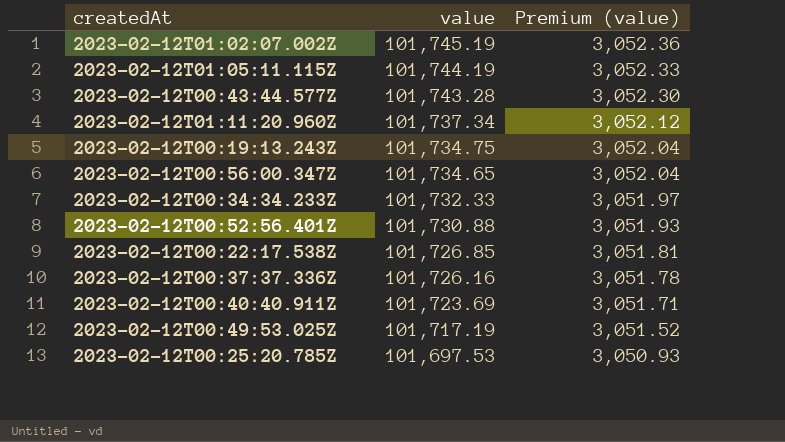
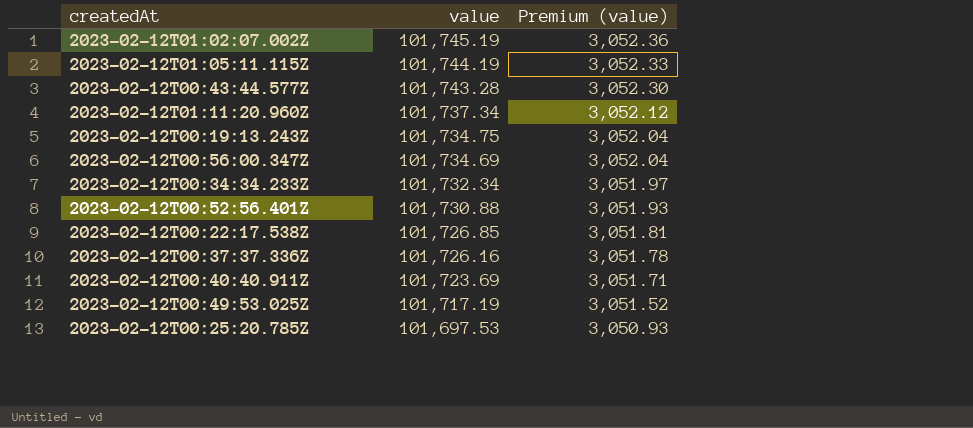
2023-02-12T00:56:00.347Z | value: 101,734.65 -> 101,734.69
2023-02-12T00:34:34.233Z | value: 101,732.33 -> 101,732.34

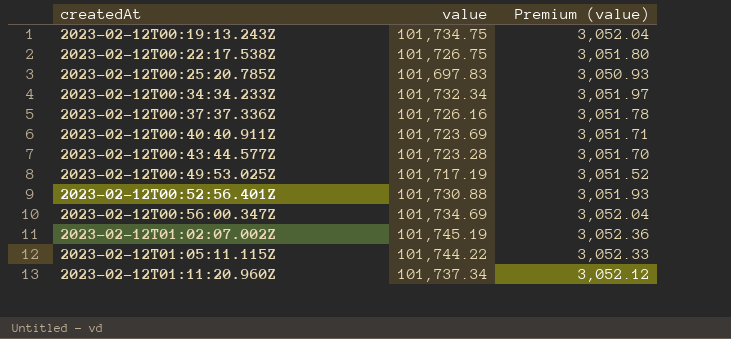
row order: value descending -> createdAt ascending
2023-02-12T00:22:17.538Z | value: 101,726.85 -> 101,726.75
2023-02-12T00:22:17.538Z | Premium (value): 3,051.81 -> 3,051.80
2023-02-12T00:25:20.785Z | value: 101,697.53 -> 101,697.83
2023-02-12T00:43:44.577Z | value: 101,743.28 -> 101,723.28
2023-02-12T00:43:44.577Z | Premium (value): 3,052.30 -> 3,051.70
2023-02-12T01:05:11.115Z | value: 101,744.19 -> 101,744.22

